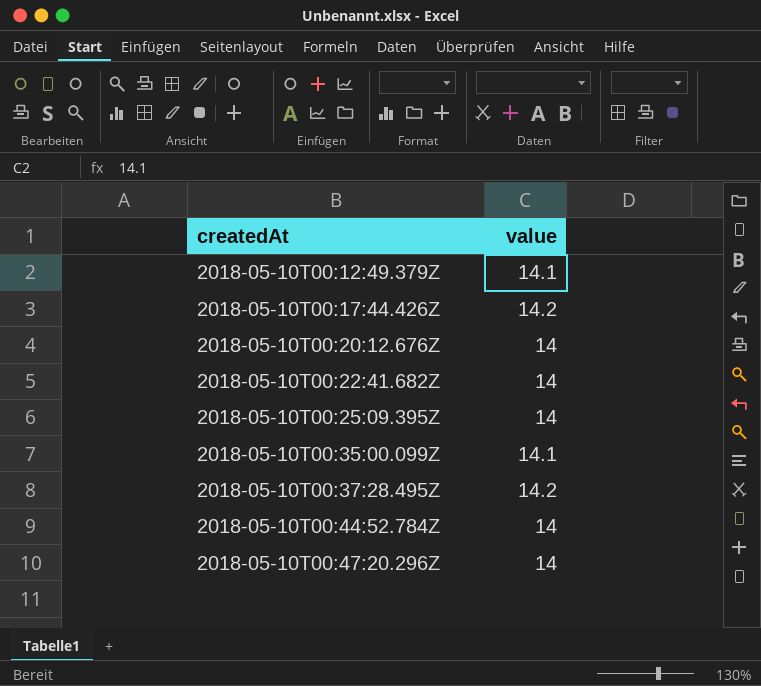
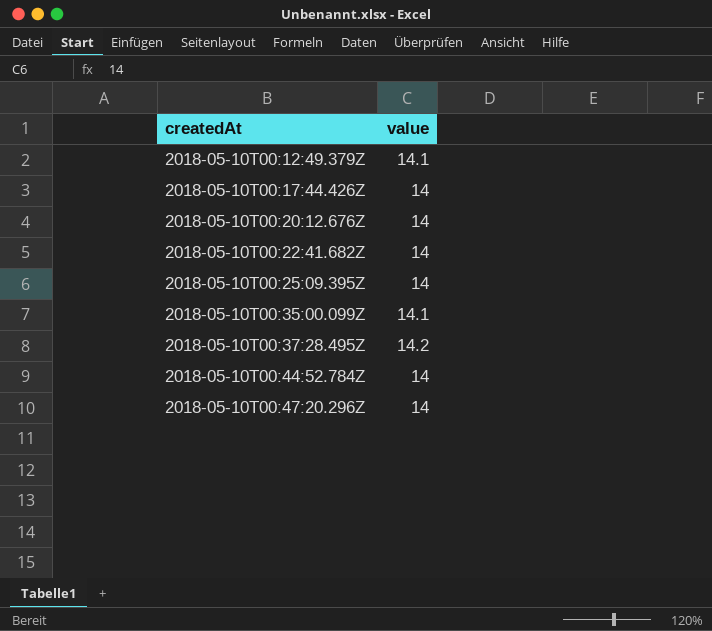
2018-05-10T00:17:44.426Z | value: 14.2 -> 14

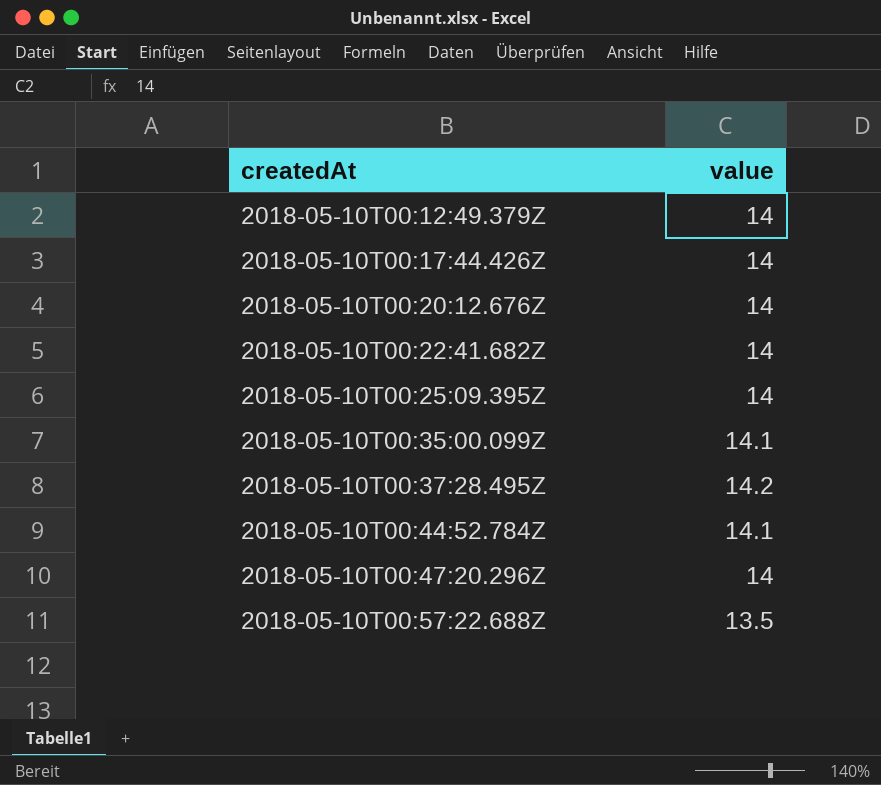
2018-05-10T00:12:49.379Z | value: 14.1 -> 14
2018-05-10T00:44:52.784Z | value: 14 -> 14.1
row 2018-05-10T00:57:22.688Z: none -> 13.5

